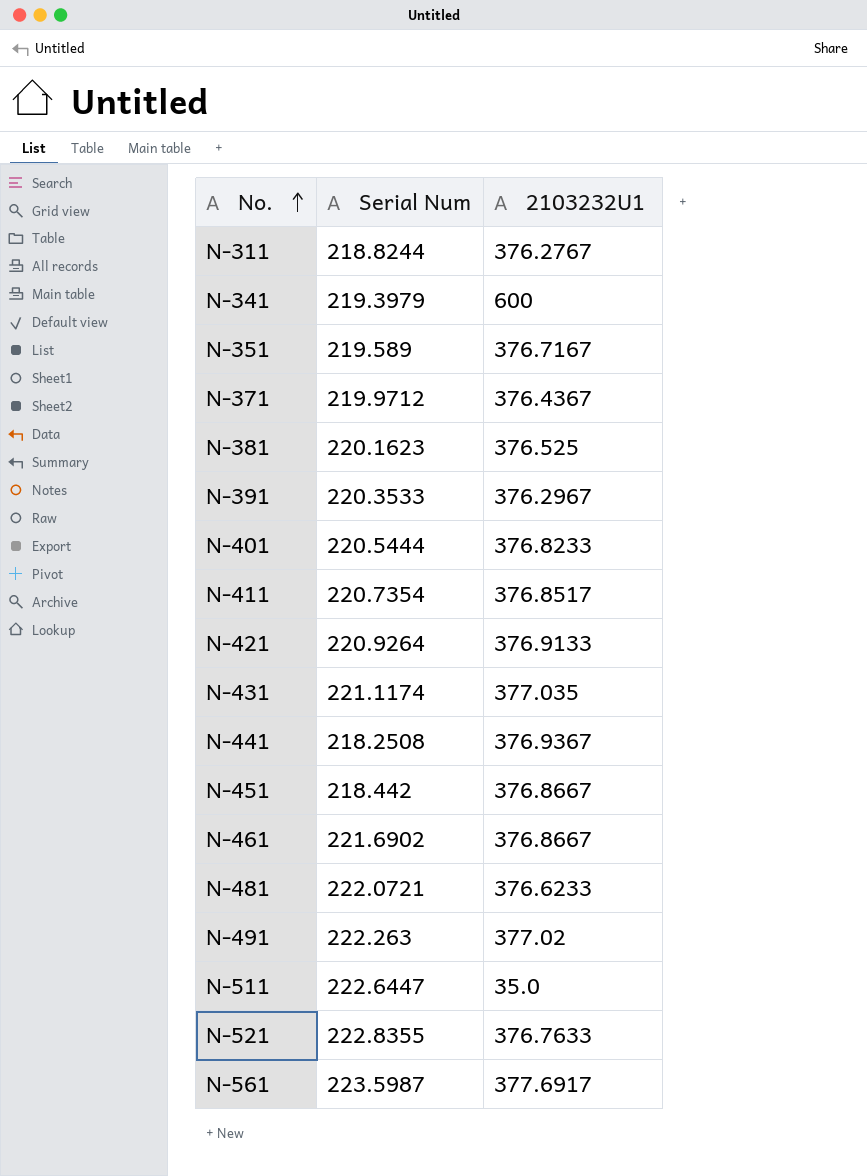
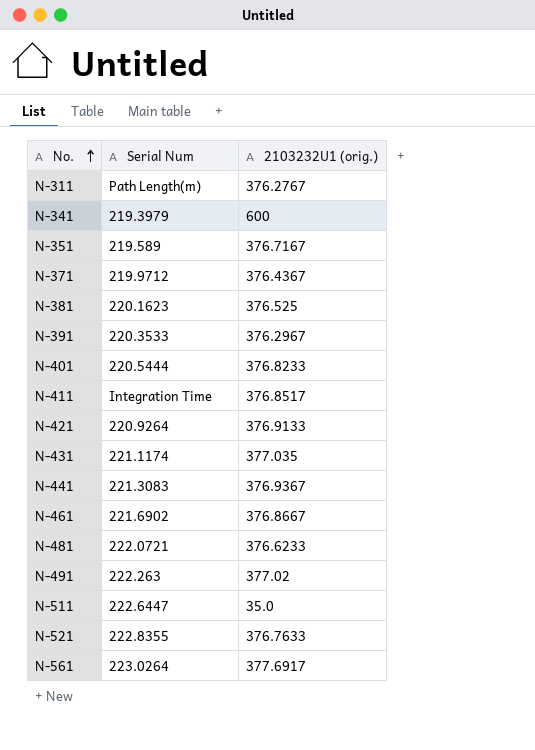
column name: 2103232U1 -> 2103232U1 (orig.)
row N-451: 218.442 | 376.8667 -> none
N-311 | Serial Num: 218.8244 -> Path Length(m)
N-411 | Serial Num: 220.7354 -> Integration Time
N-441 | Serial Num: 218.2508 -> 221.3083
N-561 | Serial Num: 223.5987 -> 223.0264

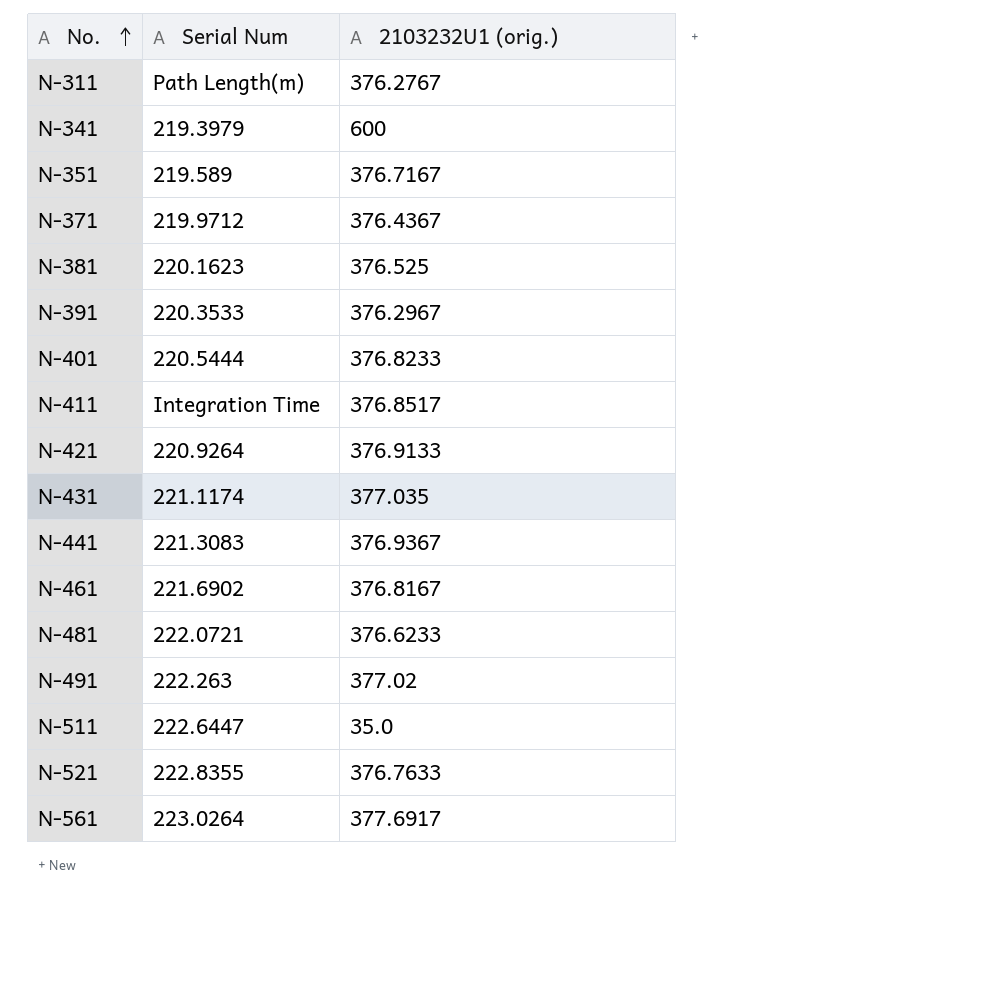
N-461 | 2103232U1 (orig.): 376.8667 -> 376.8167

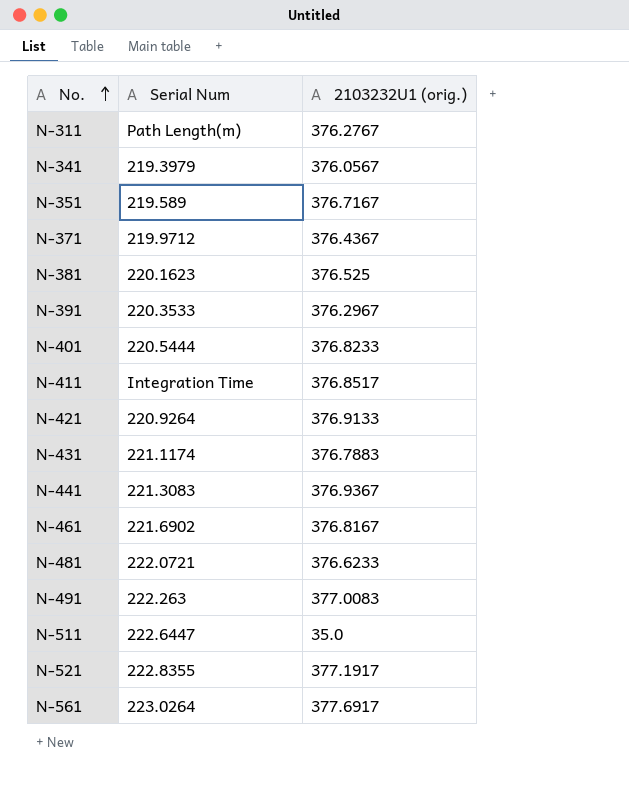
N-341 | 2103232U1 (orig.): 600 -> 376.0567
N-431 | 2103232U1 (orig.): 377.035 -> 376.7883
N-491 | 2103232U1 (orig.): 377.02 -> 377.0083
N-521 | 2103232U1 (orig.): 376.7633 -> 377.1917

